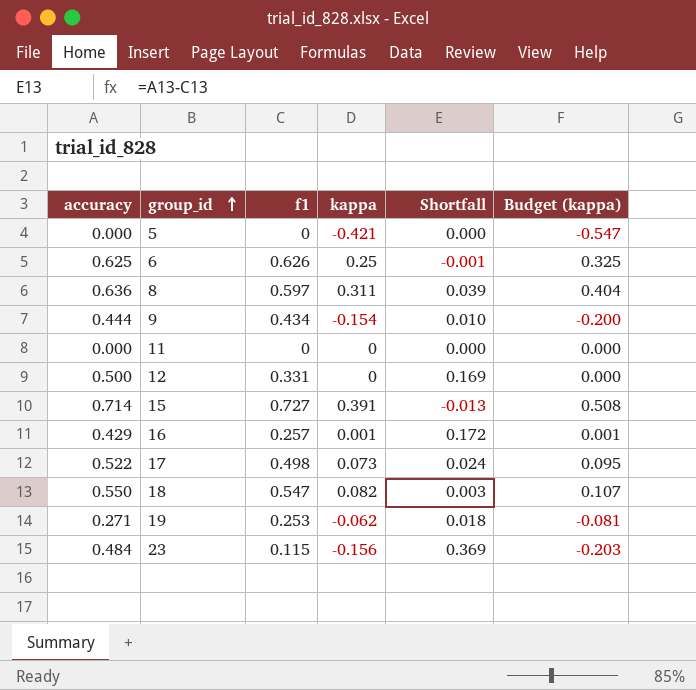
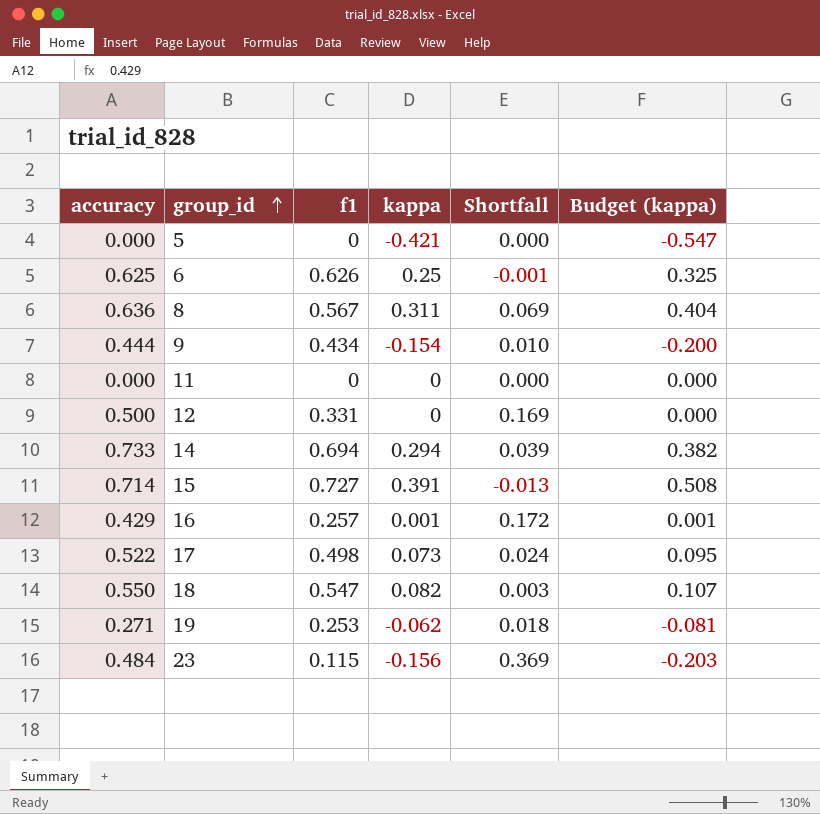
8 | f1: 0.597 -> 0.567
8 | Shortfall: 0.039 -> 0.069
row 14: none -> 0.733 | 0.694 | 0.294 | 0.039 | 0.382

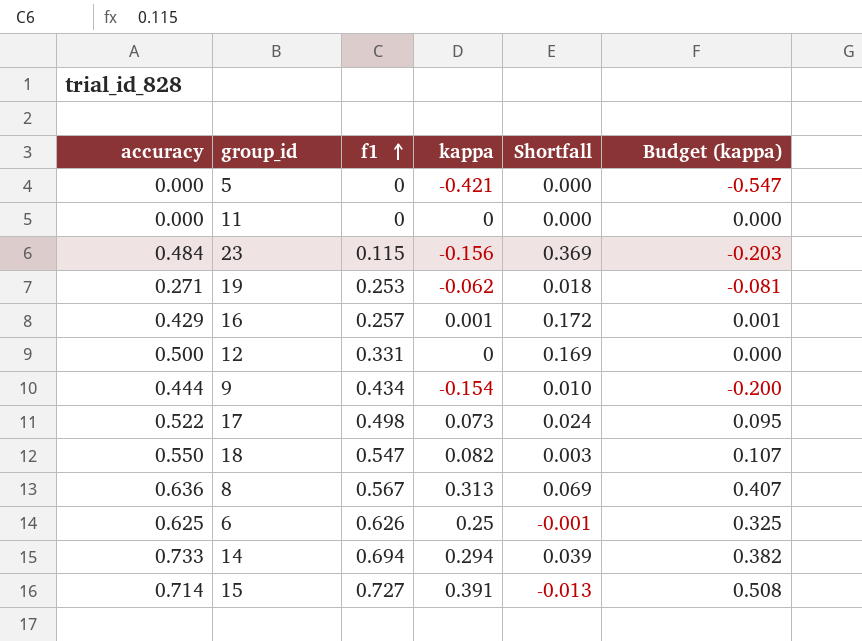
row order: group_id ascending -> f1 ascending
8 | kappa: 0.311 -> 0.313
8 | Budget (kappa): 0.404 -> 0.407

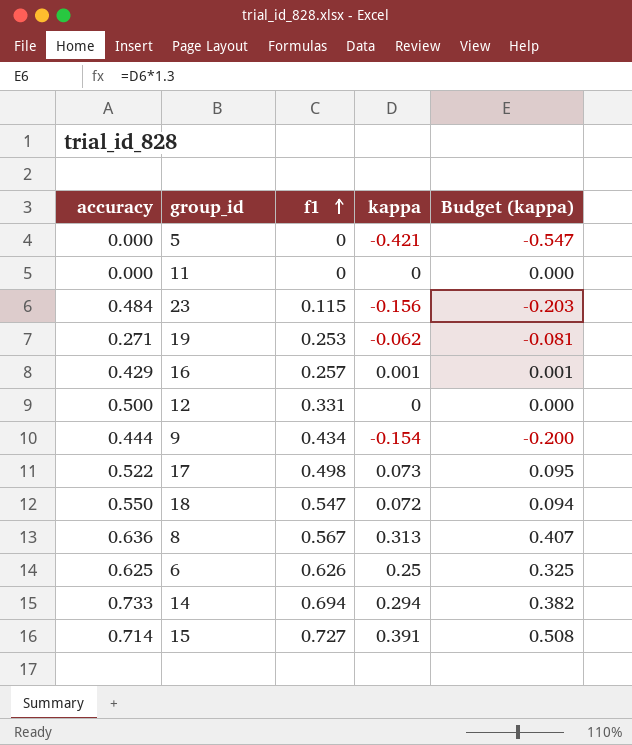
column Shortfall | formula: [accuracy] - [f1] -> none
18 | kappa: 0.082 -> 0.072
18 | Budget (kappa): 0.107 -> 0.094

